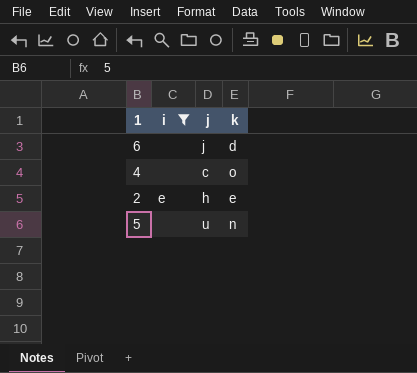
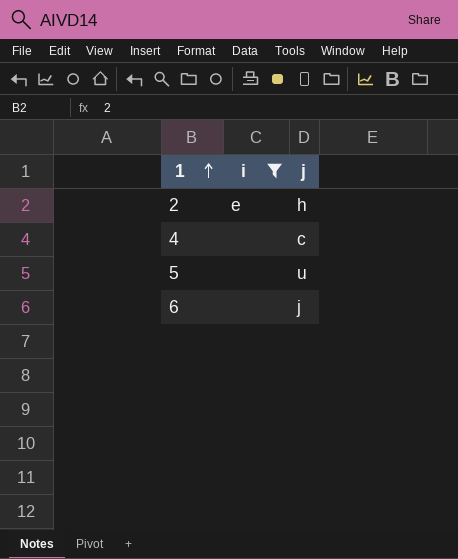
row order: none -> 1 ascending
column k | position: 4 -> none

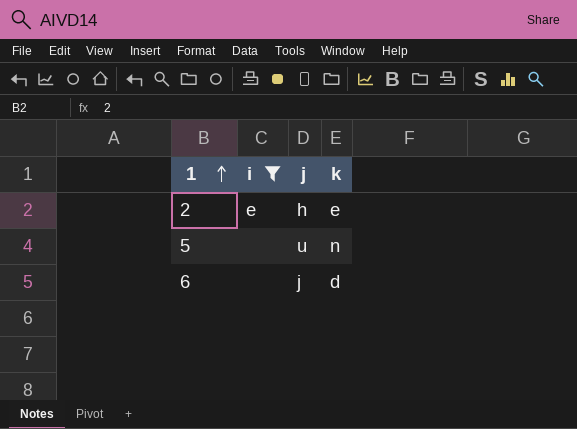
column k | position: none -> 4
row 4: none | c -> none

